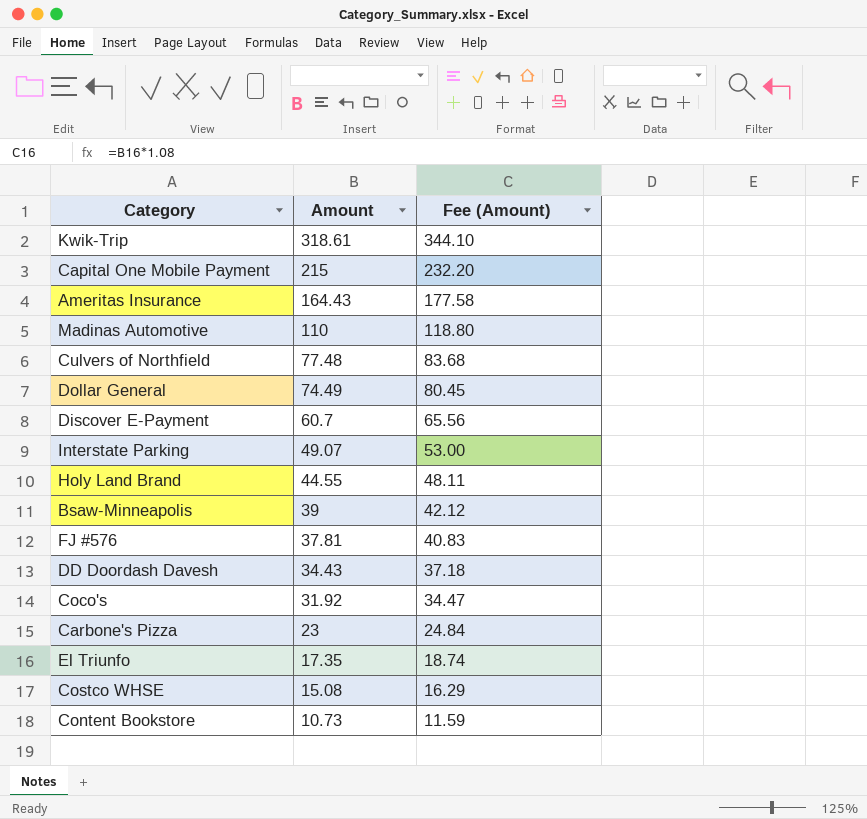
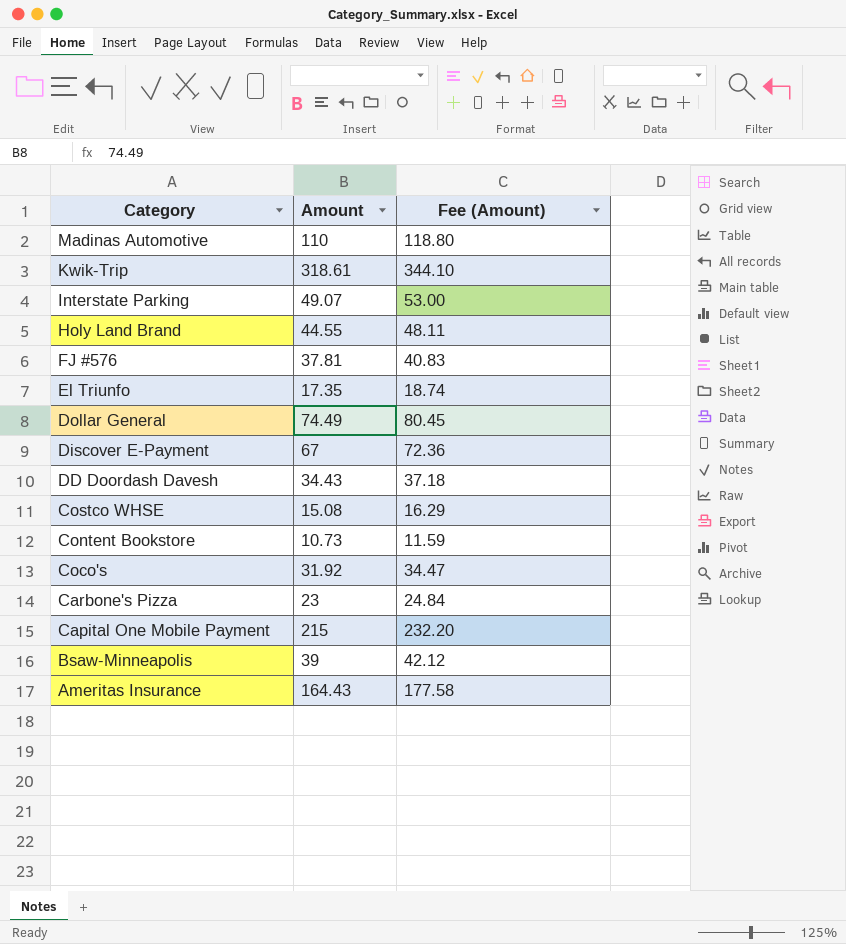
row order: Amount descending -> Category descending
row Culvers of Northfield: 77.48 | 83.68 -> none
Discover E-Payment | Amount: 60.7 -> 67
Discover E-Payment | Fee (Amount): 65.56 -> 72.36

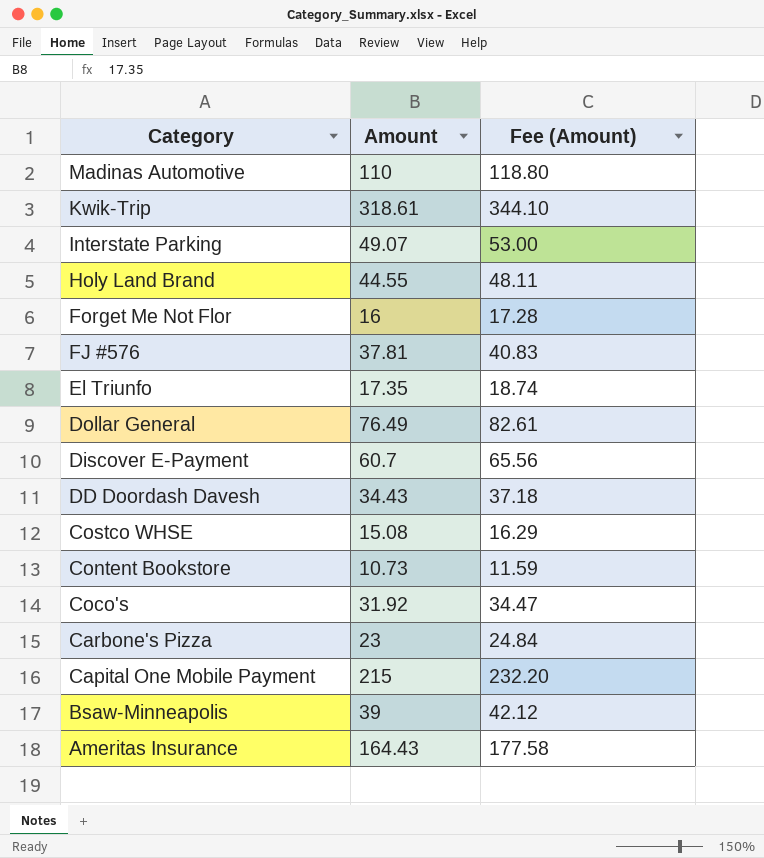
row Forget Me Not Flor: none -> 16 | 17.28
Dollar General | Amount: 74.49 -> 76.49
Dollar General | Fee (Amount): 80.45 -> 82.61
Discover E-Payment | Amount: 67 -> 60.7
Discover E-Payment | Fee (Amount): 72.36 -> 65.56

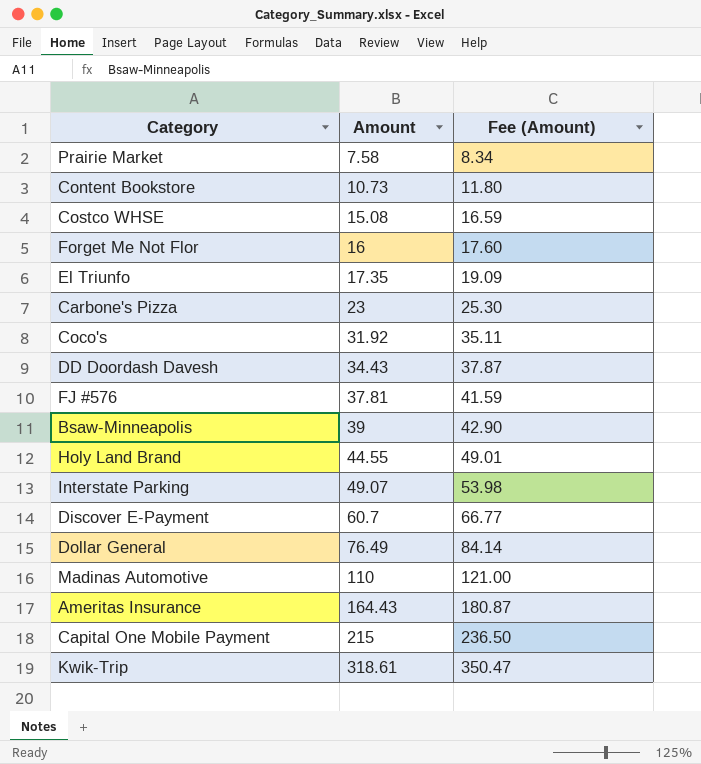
row order: Category descending -> Amount ascending
column Fee (Amount) | formula: [Amount] * 1.08 -> [Amount] * 1.1
row Prairie Market: none -> 7.58 | 8.34

